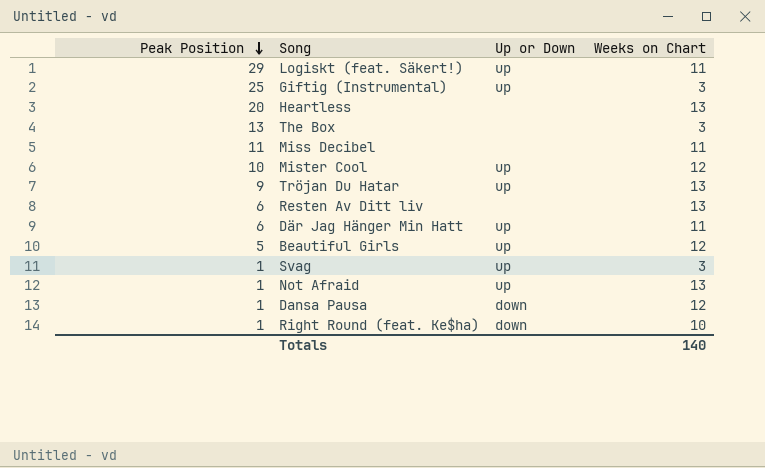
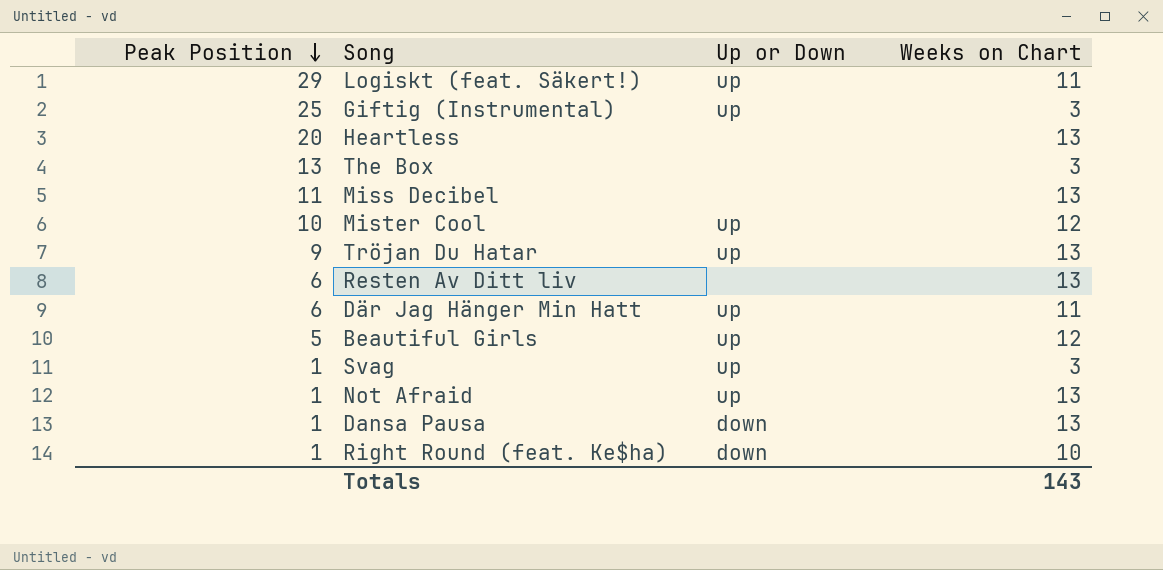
Miss Decibel | Weeks on Chart: 11 -> 13
Dansa Pausa | Weeks on Chart: 12 -> 13
Totals | Weeks on Chart: 140 -> 143

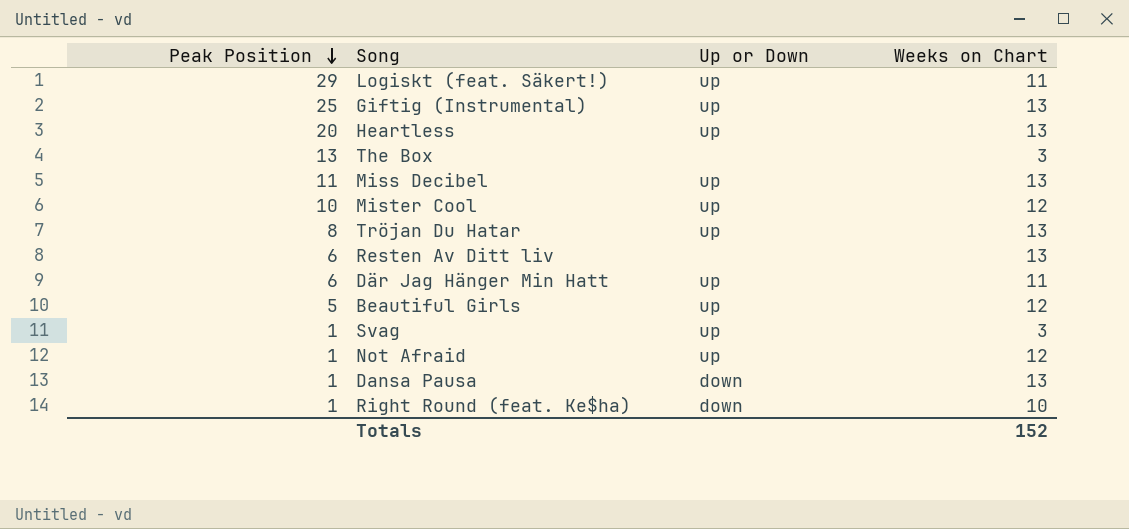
Giftig (Instrumental) | Weeks on Chart: 3 -> 13
Heartless | Up or Down: none -> up
Miss Decibel | Up or Down: none -> up
Tröjan Du Hatar | Peak Position: 9 -> 8
Not Afraid | Weeks on Chart: 13 -> 12
Totals | Weeks on Chart: 143 -> 152

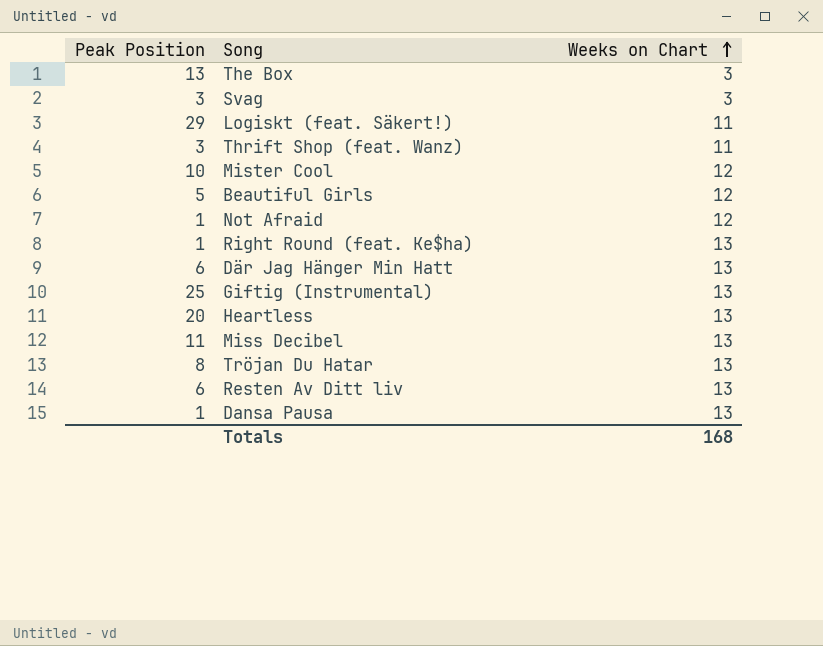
row order: Peak Position descending -> Weeks on Chart ascending
column Up or Down | position: 3 -> none
Svag | Peak Position: 1 -> 3
row Thrift Shop (feat. Wanz): none -> 3 | 11
Right Round (feat. Ke$ha) | Weeks on Chart: 10 -> 13
Där Jag Hänger Min Hatt | Weeks on Chart: 11 -> 13
Totals | Weeks on Chart: 152 -> 168

